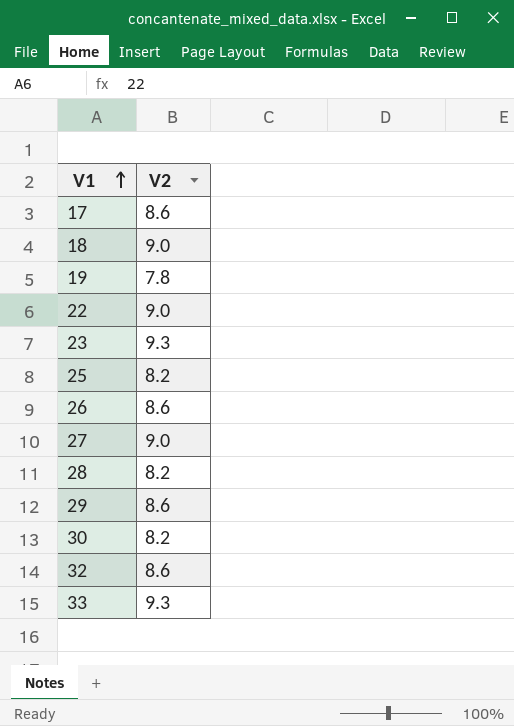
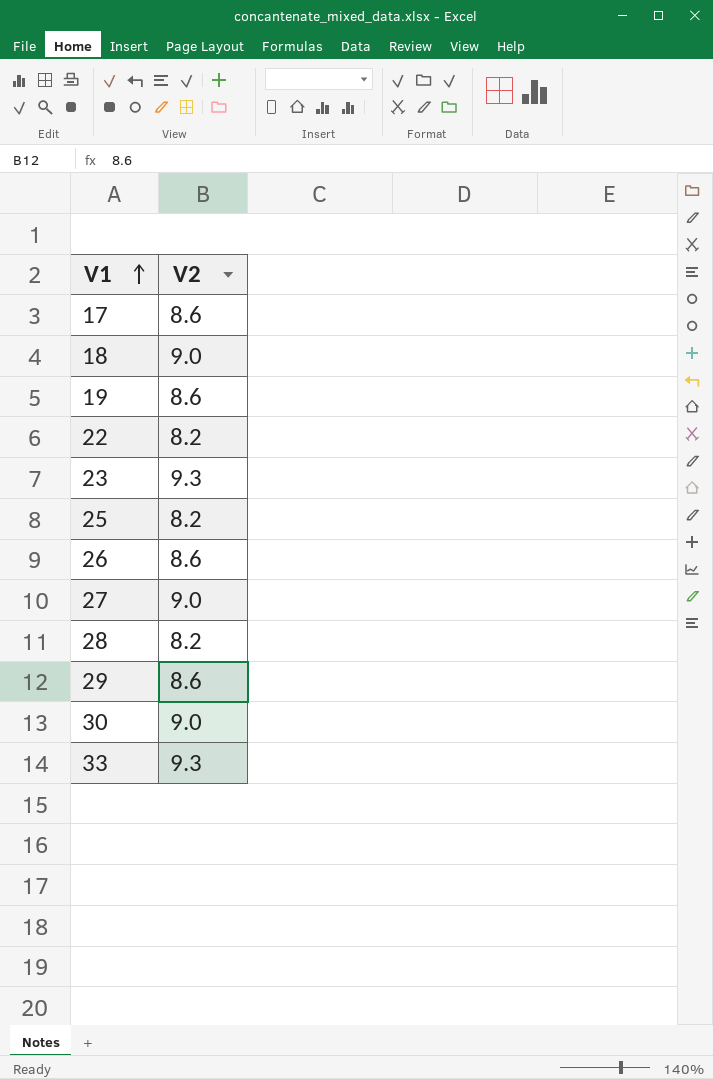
row 32: 8.6 -> none
19 | V2: 7.8 -> 8.6
22 | V2: 9.0 -> 8.2
30 | V2: 8.2 -> 9.0

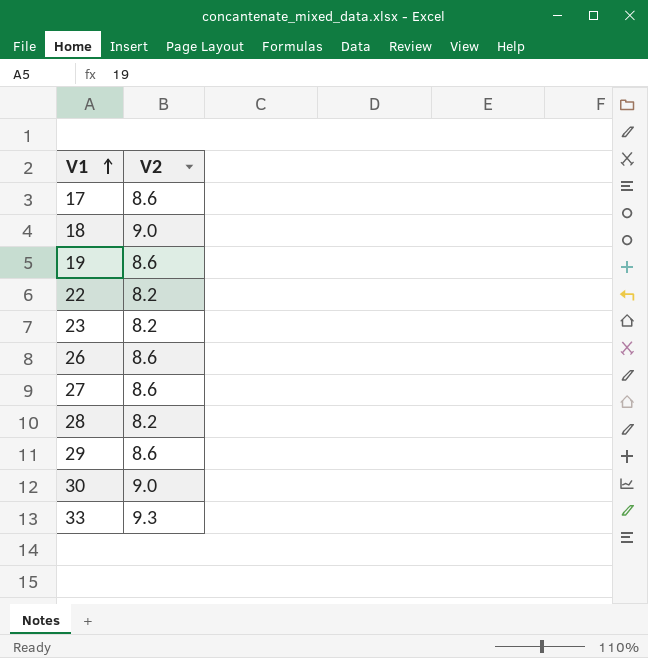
row 25: 8.2 -> none
23 | V2: 9.3 -> 8.2
27 | V2: 9.0 -> 8.6

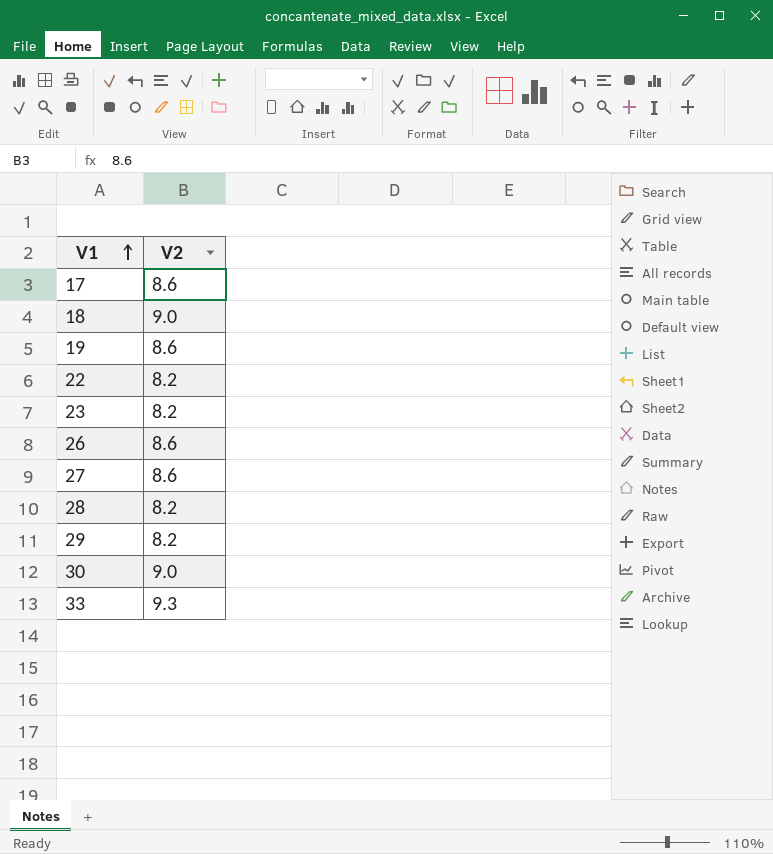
29 | V2: 8.6 -> 8.2

